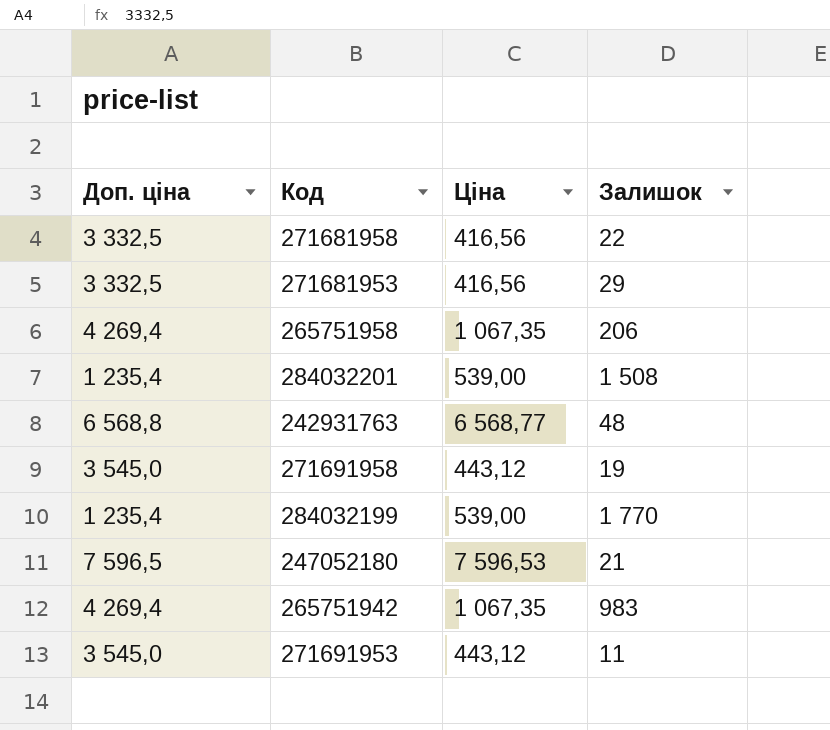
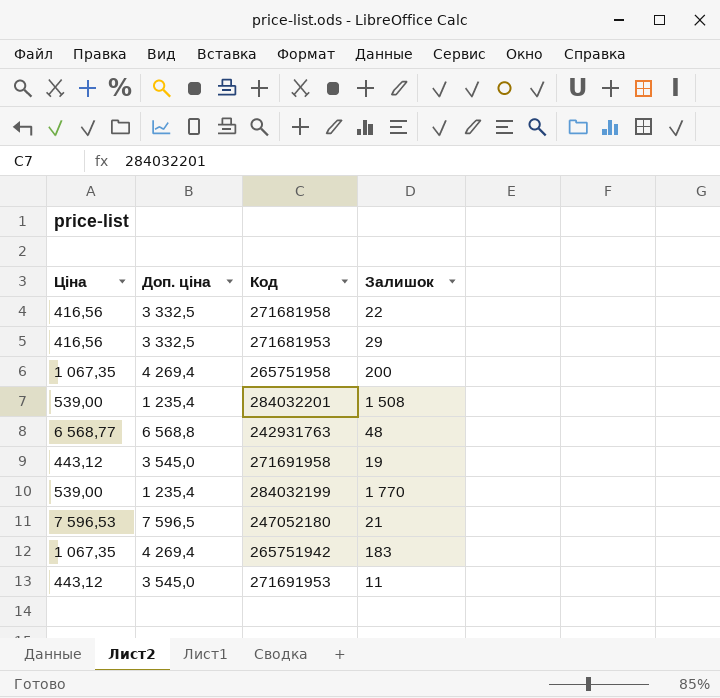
column Ціна | position: 3 -> 1
265751958 | Залишок: 206 -> 200
265751942 | Залишок: 983 -> 183

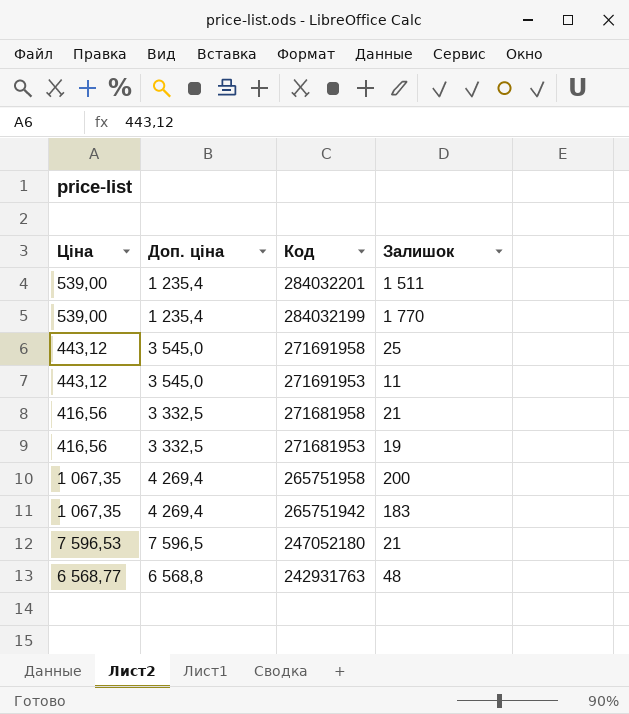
row order: none -> Код descending
284032201 | Залишок: 1 508 -> 1 511
271691958 | Залишок: 19 -> 25
271681958 | Залишок: 22 -> 21
271681953 | Залишок: 29 -> 19

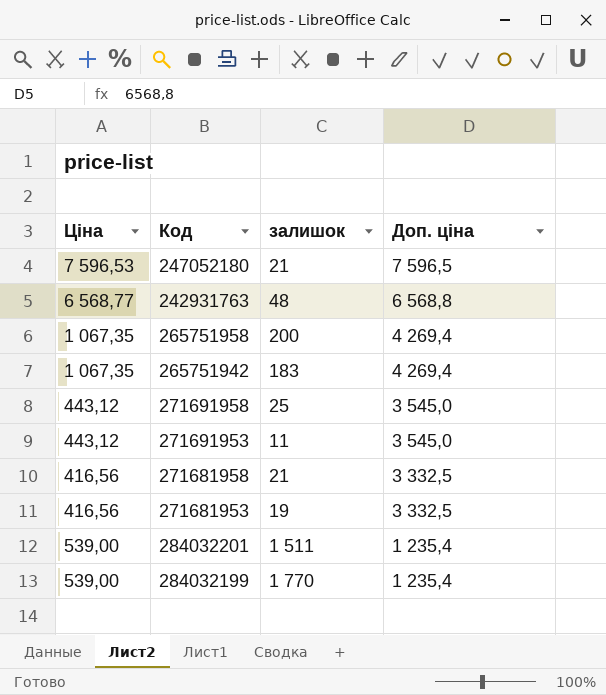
row order: Код descending -> Доп. ціна descending
column name: Залишок -> залишок
column Доп. ціна | position: 2 -> 4

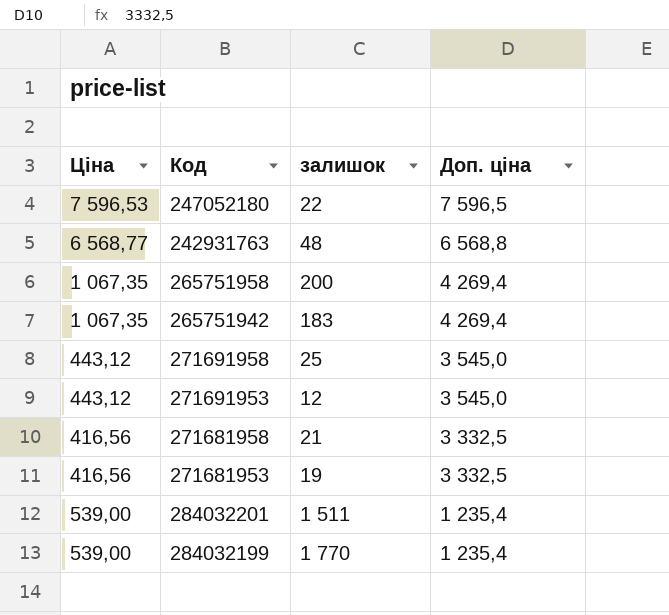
247052180 | залишок: 21 -> 22
271691953 | залишок: 11 -> 12

